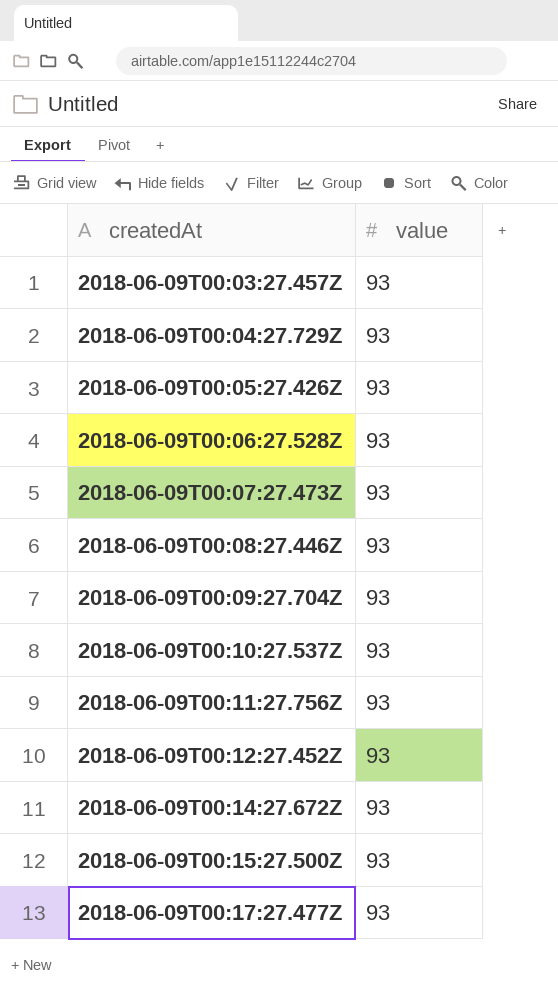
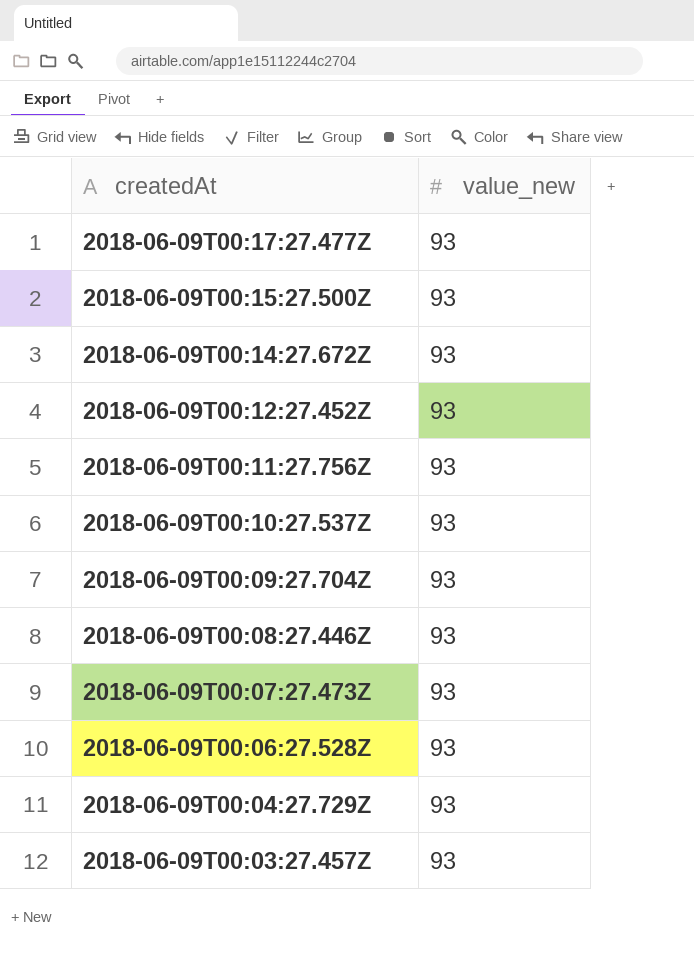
row order: createdAt ascending -> createdAt descending
column name: value -> value_new
row 2018-06-09T00:05:27.426Z: 93 -> none

